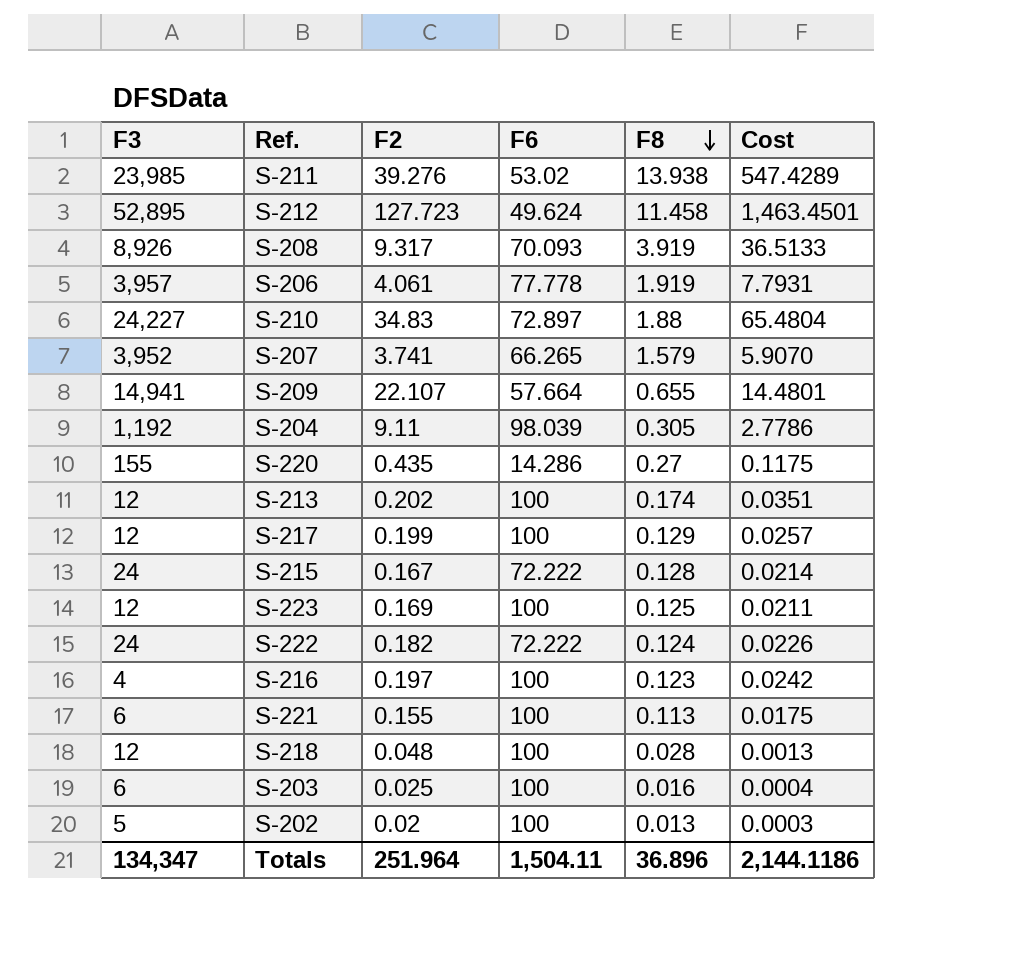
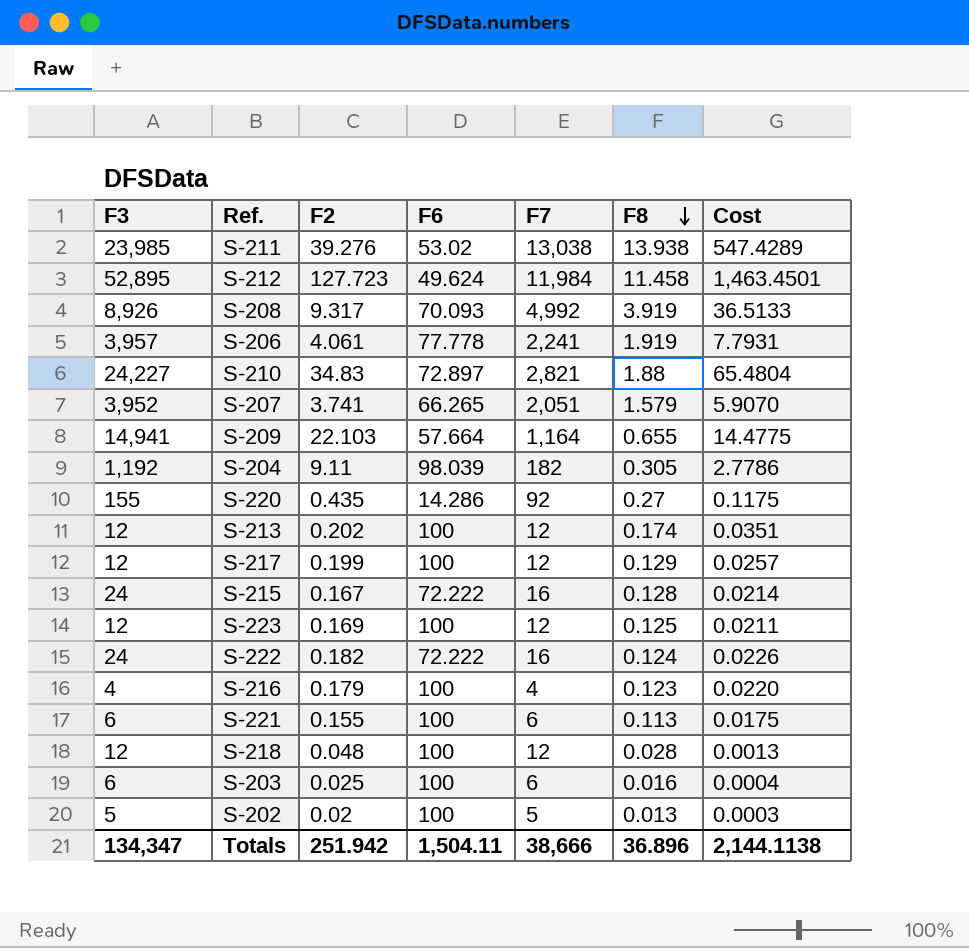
column F7 | position: none -> 5
S-209 | F2: 22.107 -> 22.103
S-209 | Cost: 14.4801 -> 14.4775
S-216 | F2: 0.197 -> 0.179
S-216 | Cost: 0.0242 -> 0.0220
Totals | F2: 251.964 -> 251.942
Totals | Cost: 2,144.1186 -> 2,144.1138

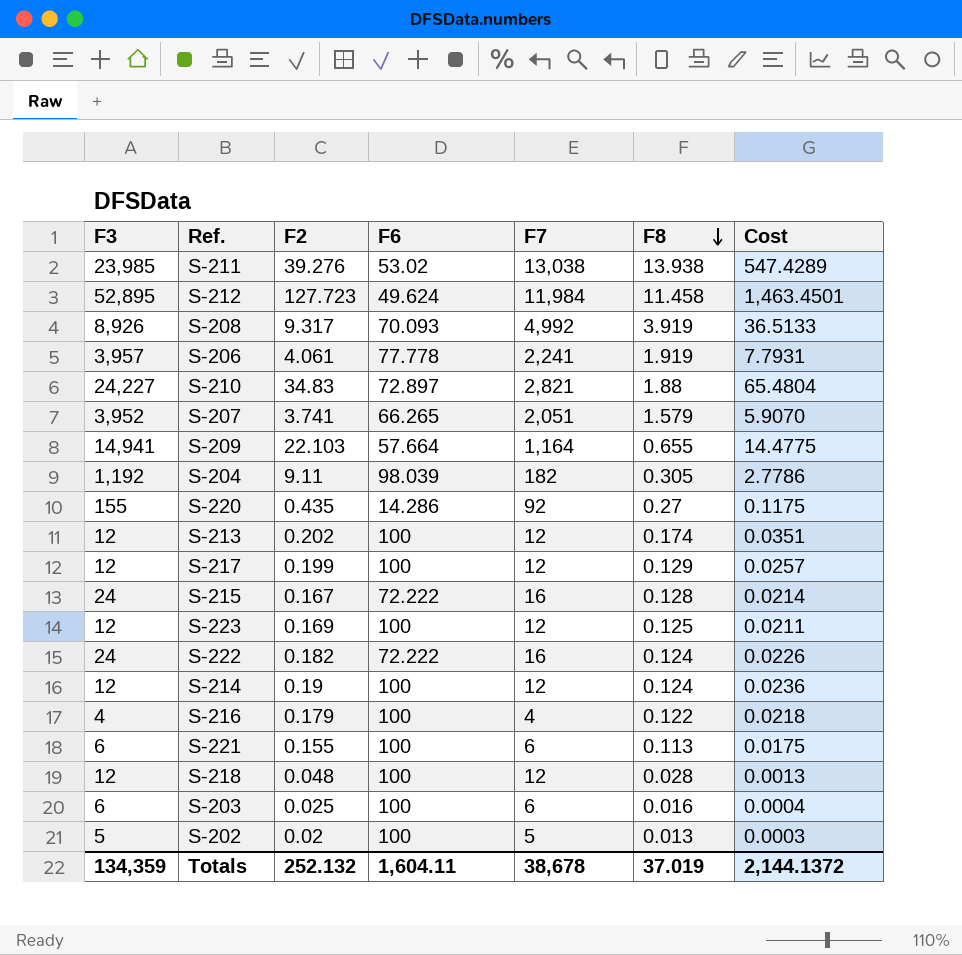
row S-214: none -> 12 | 0.19 | 100 | 12 | 0.124 | 0.0236
S-216 | F8: 0.123 -> 0.122
S-216 | Cost: 0.0220 -> 0.0218
Totals | F3: 134,347 -> 134,359
Totals | F2: 251.942 -> 252.132
Totals | F6: 1,504.11 -> 1,604.11
Totals | F7: 38,666 -> 38,678
Totals | F8: 36.896 -> 37.019
Totals | Cost: 2,144.1138 -> 2,144.1372

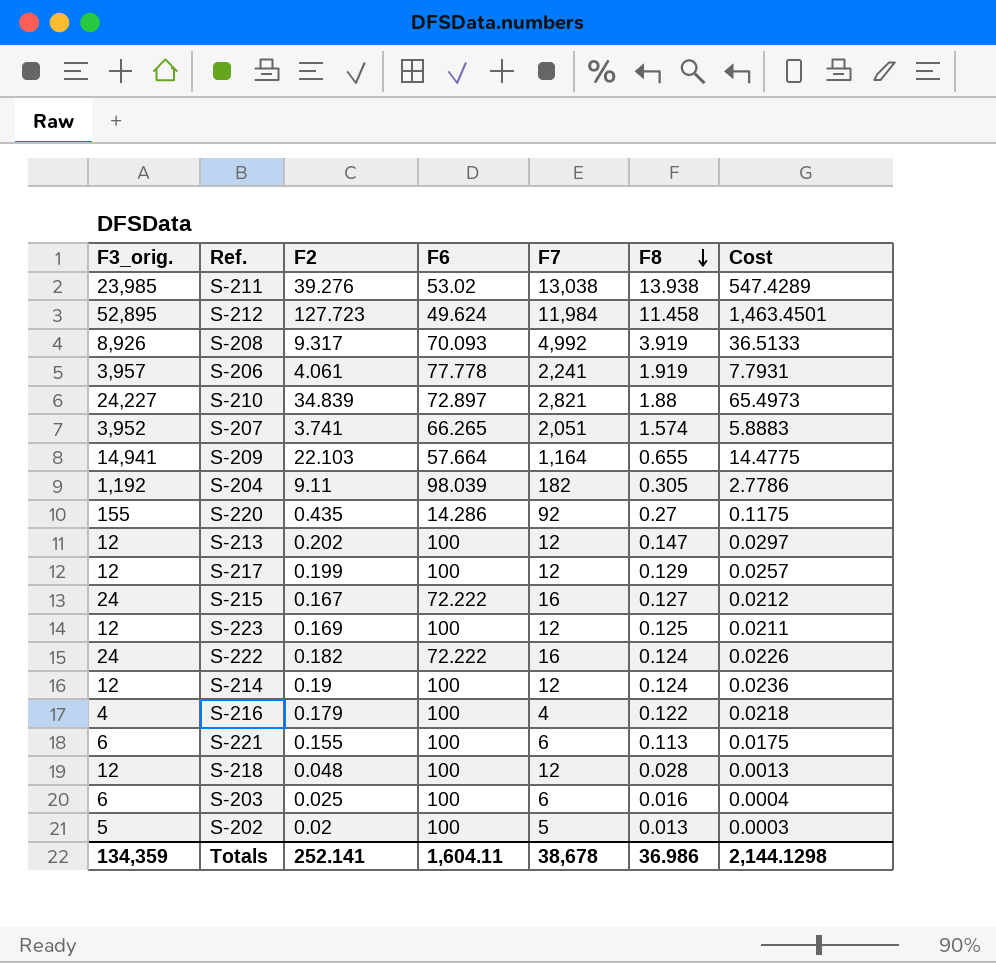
column name: F3 -> F3_orig.
S-210 | F2: 34.83 -> 34.839
S-210 | Cost: 65.4804 -> 65.4973
S-207 | F8: 1.579 -> 1.574
S-207 | Cost: 5.9070 -> 5.8883
S-213 | F8: 0.174 -> 0.147
S-213 | Cost: 0.0351 -> 0.0297
S-215 | F8: 0.128 -> 0.127
S-215 | Cost: 0.0214 -> 0.0212
Totals | F2: 252.132 -> 252.141
Totals | F8: 37.019 -> 36.986
Totals | Cost: 2,144.1372 -> 2,144.1298

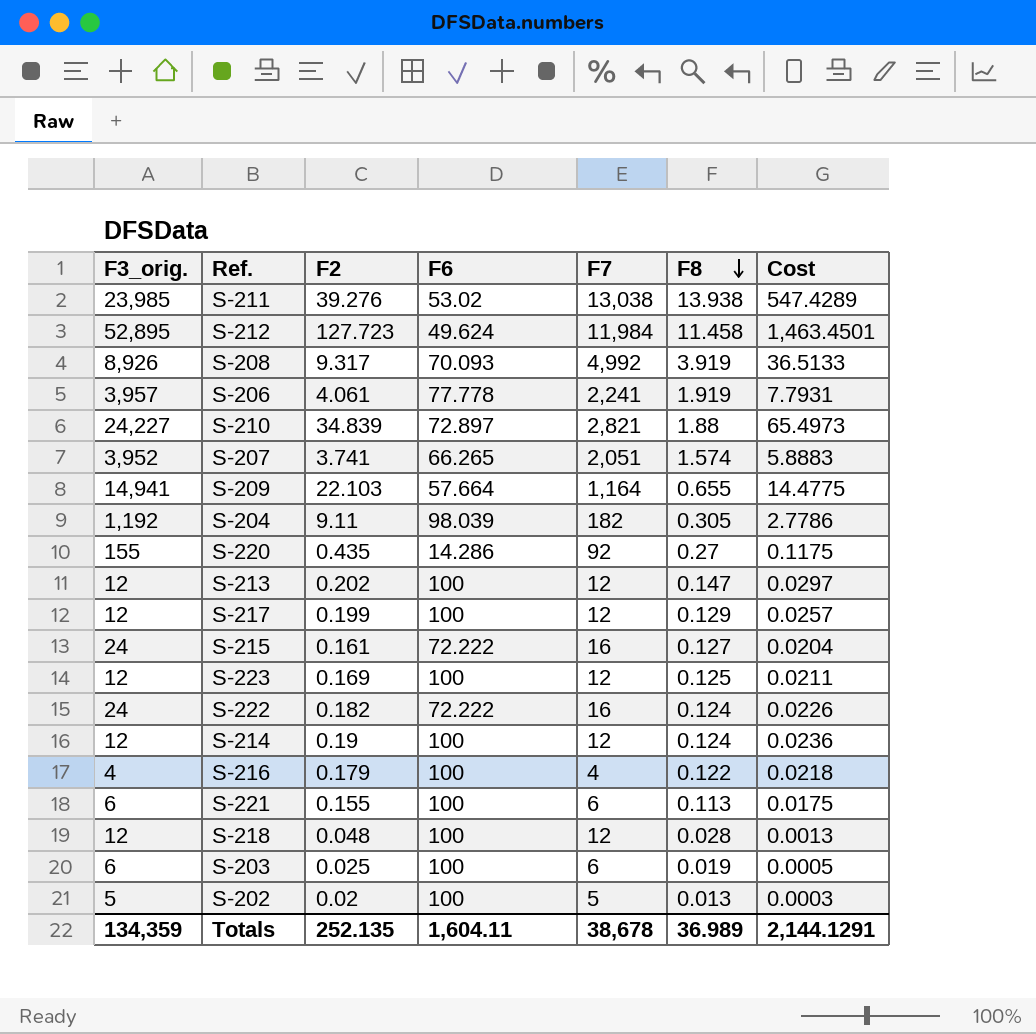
S-215 | F2: 0.167 -> 0.161
S-215 | Cost: 0.0212 -> 0.0204
S-203 | F8: 0.016 -> 0.019
S-203 | Cost: 0.0004 -> 0.0005
Totals | F2: 252.141 -> 252.135
Totals | F8: 36.986 -> 36.989
Totals | Cost: 2,144.1298 -> 2,144.1291

